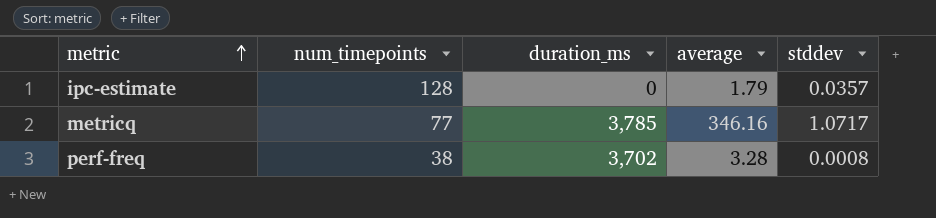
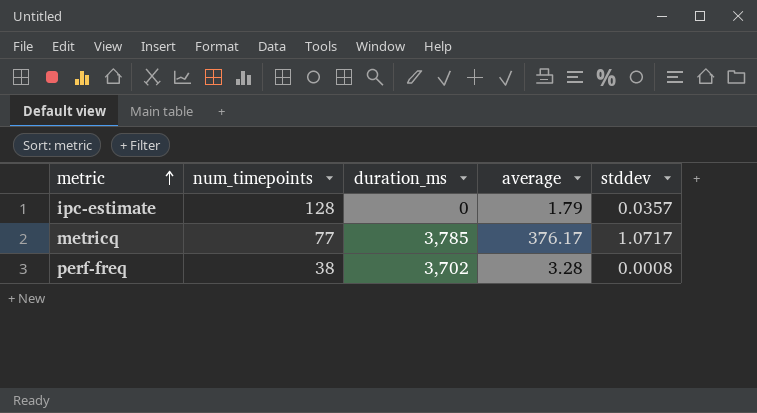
metricq | average: 346.16 -> 376.17

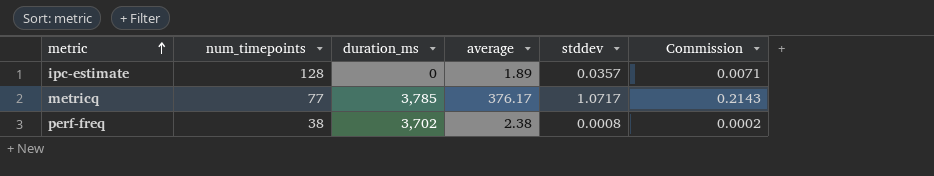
column Commission | formula: none -> [stddev] * 0.2
ipc-estimate | average: 1.79 -> 1.89
perf-freq | average: 3.28 -> 2.38

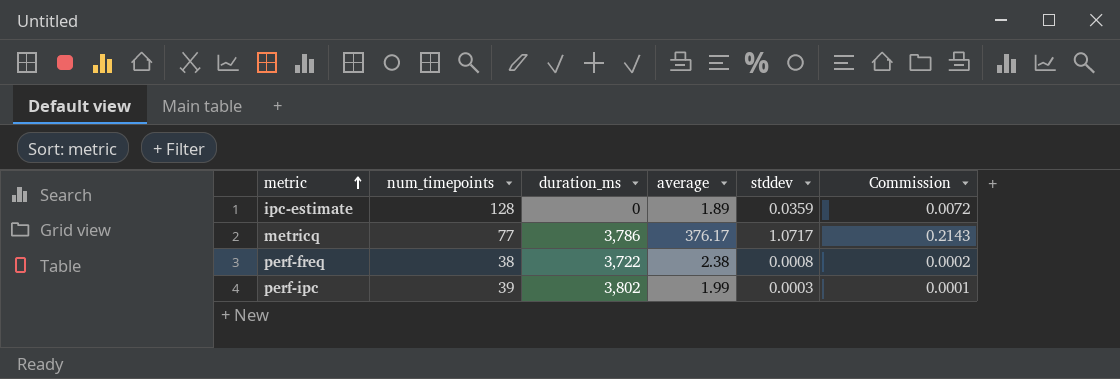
ipc-estimate | stddev: 0.0357 -> 0.0359
ipc-estimate | Commission: 0.0071 -> 0.0072
metricq | duration_ms: 3,785 -> 3,786
perf-freq | duration_ms: 3,702 -> 3,722
row perf-ipc: none -> 39 | 3,802 | 1.99 | 0.0003 | 0.0001

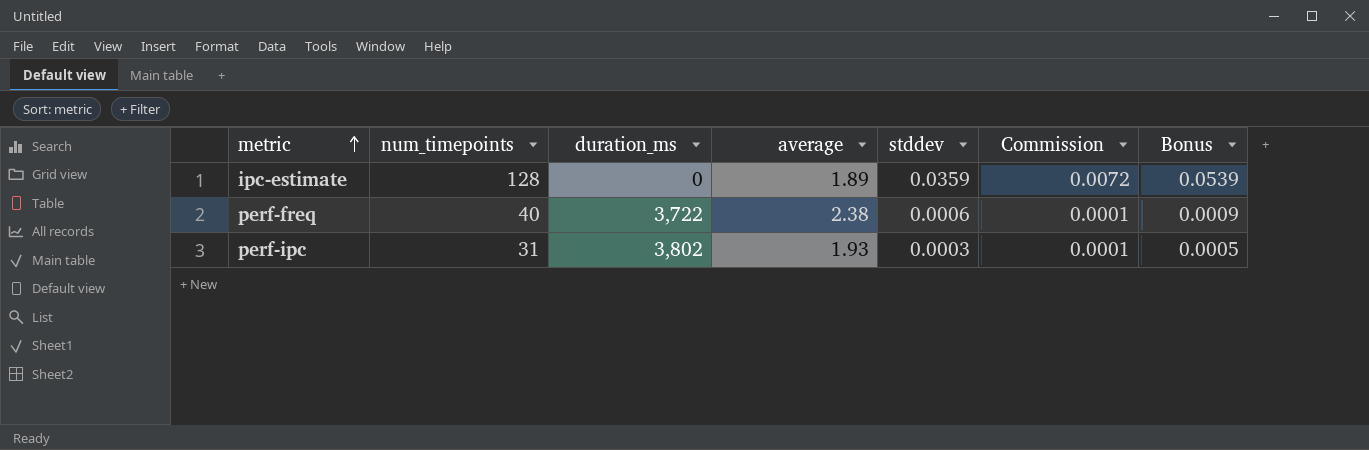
column Bonus | formula: none -> [stddev] * 1.5
row metricq: 77 | 3,786 | 376.17 | 1.0717 | 0.2143 -> none
perf-freq | num_timepoints: 38 -> 40
perf-freq | stddev: 0.0008 -> 0.0006
perf-freq | Commission: 0.0002 -> 0.0001
perf-ipc | num_timepoints: 39 -> 31
perf-ipc | average: 1.99 -> 1.93

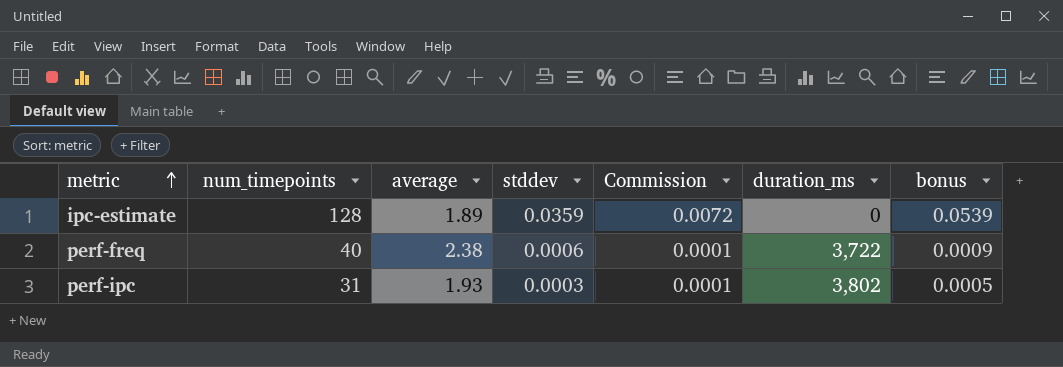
column duration_ms | position: 3 -> 6
column name: Bonus -> bonus

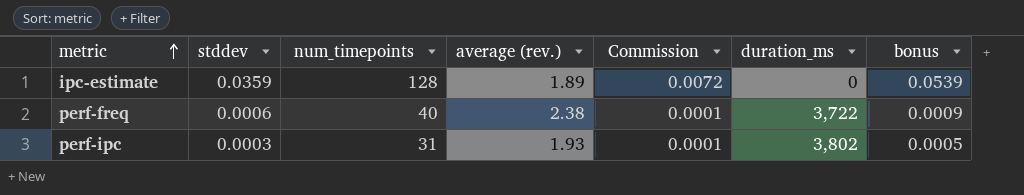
column stddev | position: 4 -> 2
column name: average -> average (rev.)

